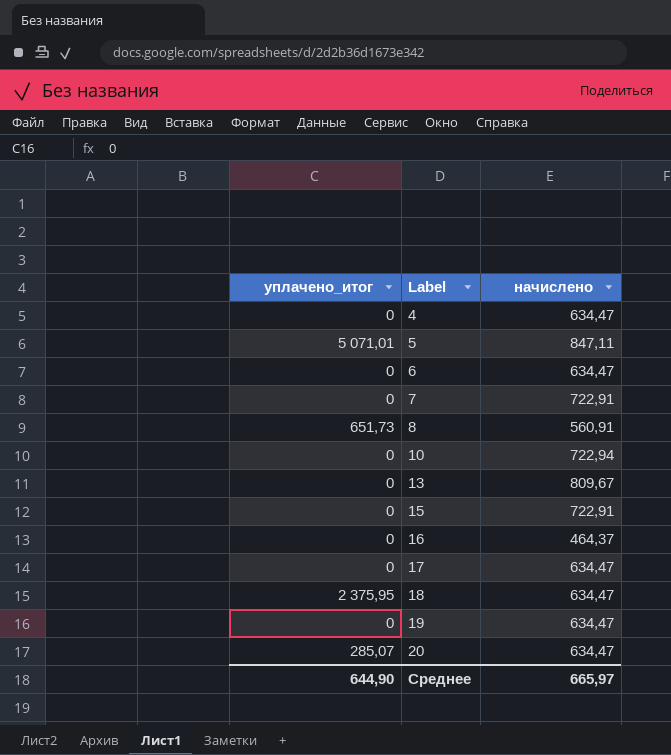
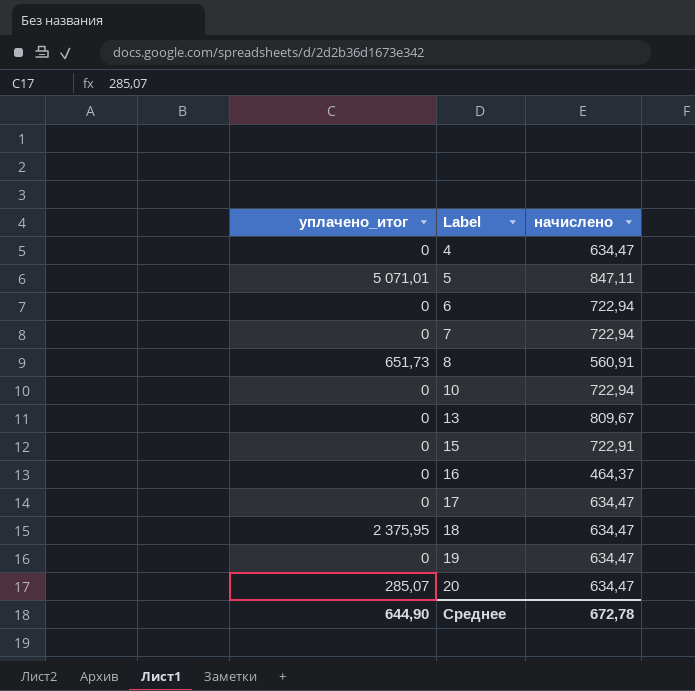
6 | начислено: 634,47 -> 722,94
7 | начислено: 722,91 -> 722,94
Среднее | начислено: 665,97 -> 672,78

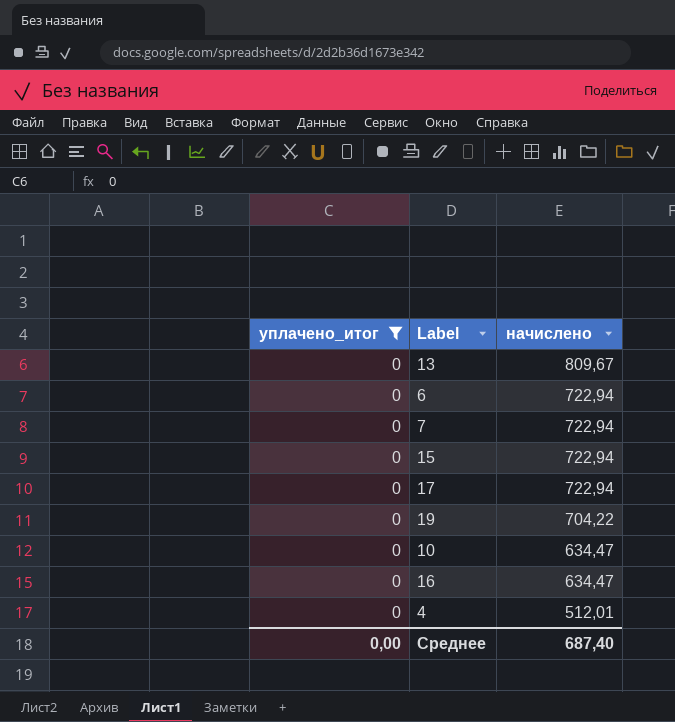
filter: none -> уплачено_итог = 0
row order: Label ascending -> начислено descending
15 | начислено: 722,91 -> 722,94
17 | начислено: 634,47 -> 722,94
19 | начислено: 634,47 -> 704,22
10 | начислено: 722,94 -> 634,47
16 | начислено: 464,37 -> 634,47
4 | начислено: 634,47 -> 512,01
Среднее | уплачено_итог: 644,90 -> 0,00
Среднее | начислено: 672,78 -> 687,40

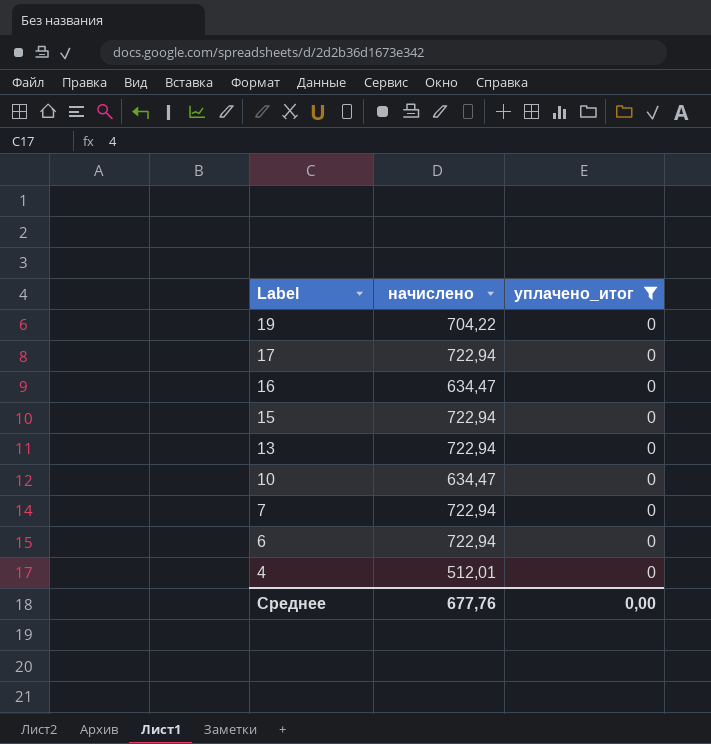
row order: начислено descending -> Label descending
column уплачено_итог | position: 1 -> 3
13 | начислено: 809,67 -> 722,94
Среднее | начислено: 687,40 -> 677,76

